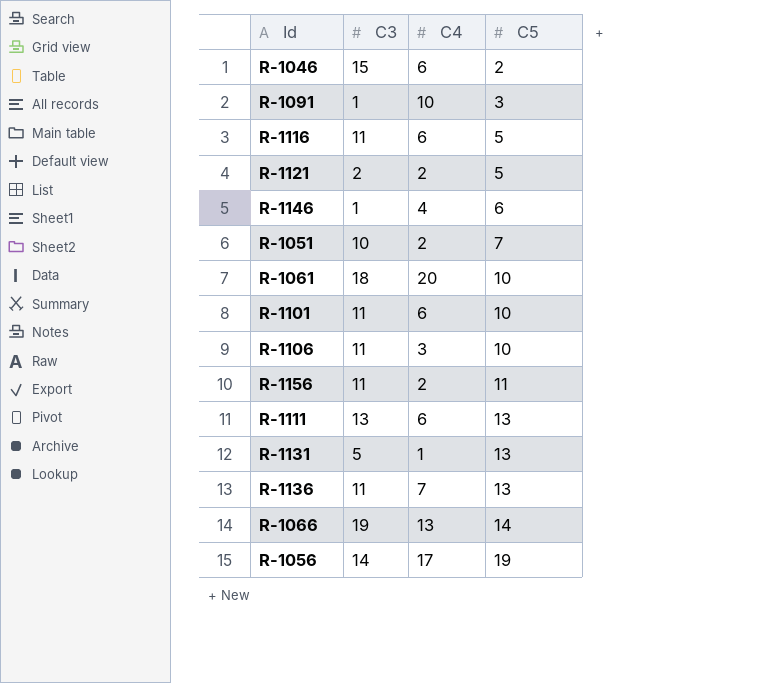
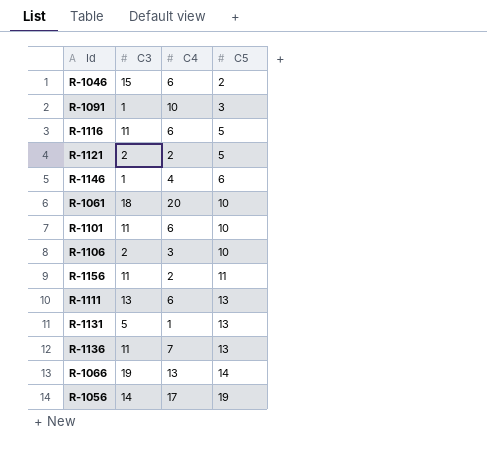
row R-1051: 10 | 2 | 7 -> none
R-1106 | C3: 11 -> 2

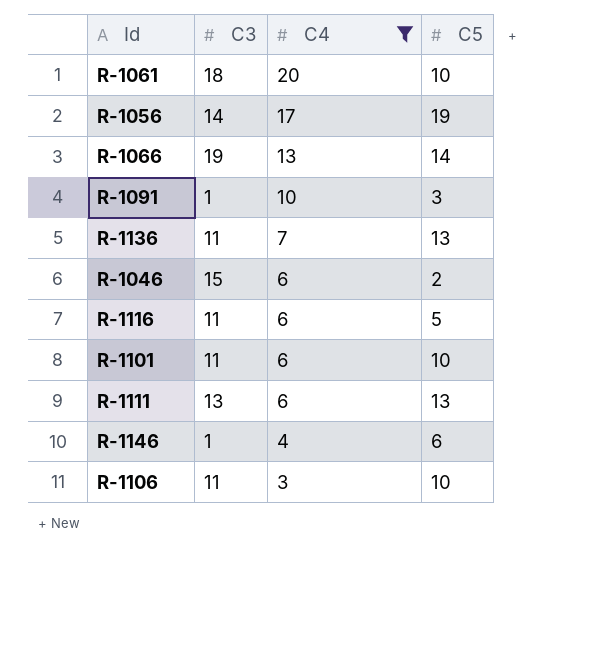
filter: none -> C4 >= 3
row order: C5 ascending -> C4 descending
R-1106 | C3: 2 -> 11

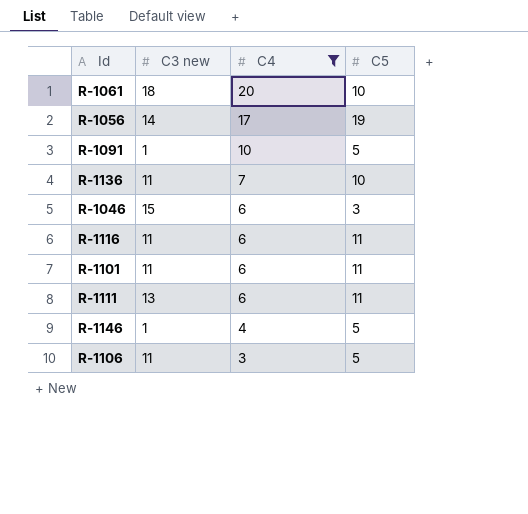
column name: C3 -> C3 new
row R-1066: 19 | 13 | 14 -> none
R-1091 | C5: 3 -> 5
R-1136 | C5: 13 -> 10
R-1046 | C5: 2 -> 3
R-1116 | C5: 5 -> 11
R-1101 | C5: 10 -> 11
R-1111 | C5: 13 -> 11
R-1146 | C5: 6 -> 5
R-1106 | C5: 10 -> 5

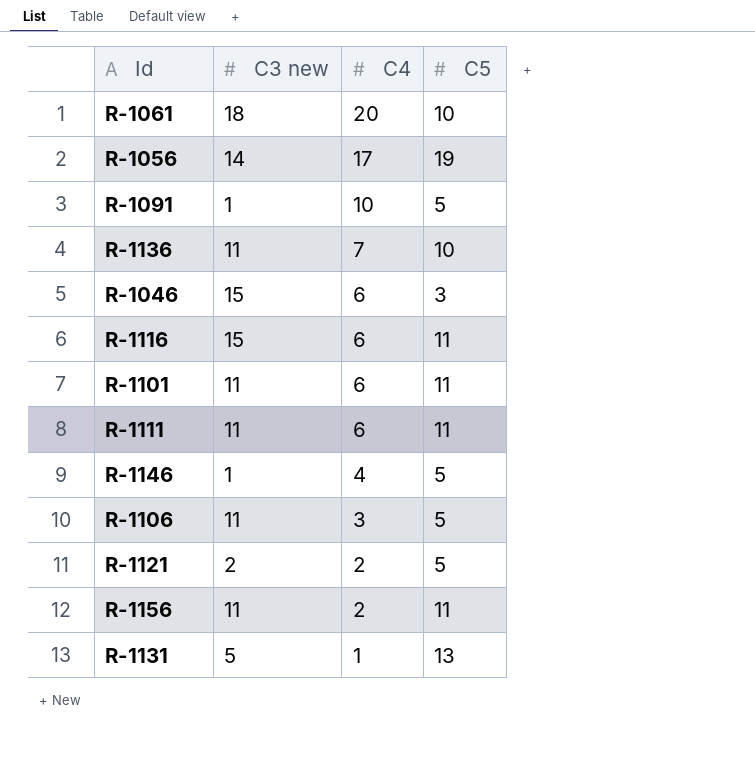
filter: C4 >= 3 -> none
R-1116 | C3 new: 11 -> 15
R-1111 | C3 new: 13 -> 11

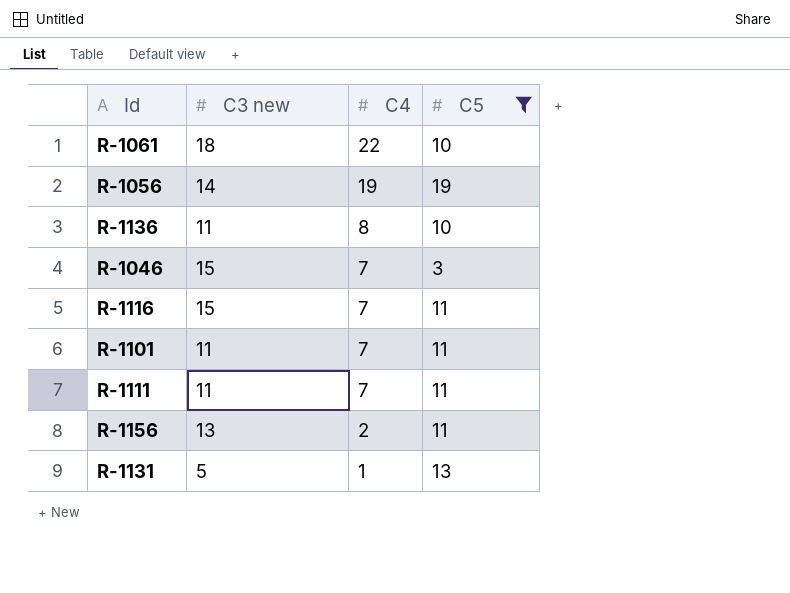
filter: none -> C5 != 5
R-1061 | C4: 20 -> 22
R-1056 | C4: 17 -> 19
R-1136 | C4: 7 -> 8
R-1046 | C4: 6 -> 7
R-1116 | C4: 6 -> 7
R-1101 | C4: 6 -> 7
R-1111 | C4: 6 -> 7
R-1156 | C3 new: 11 -> 13

